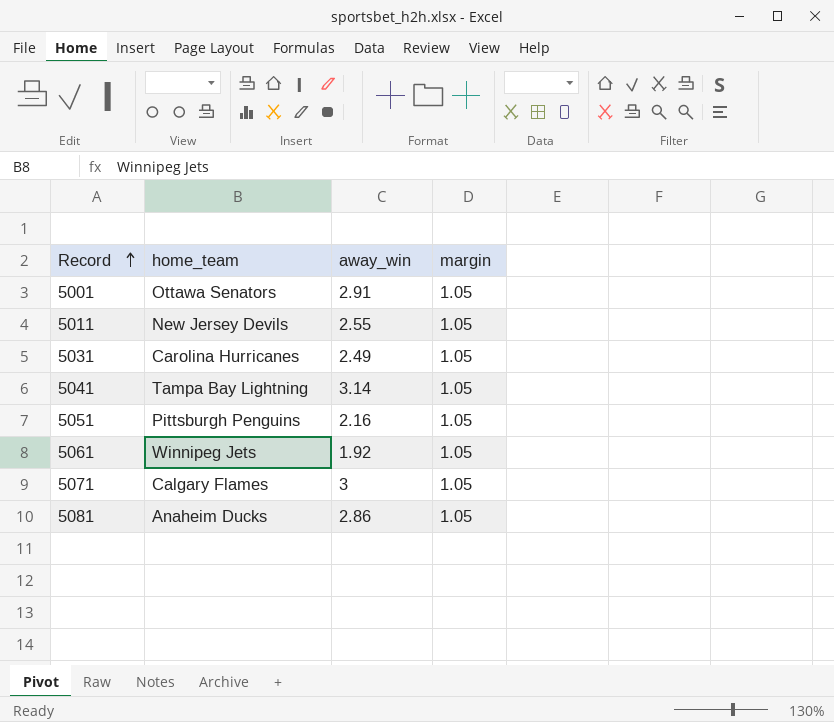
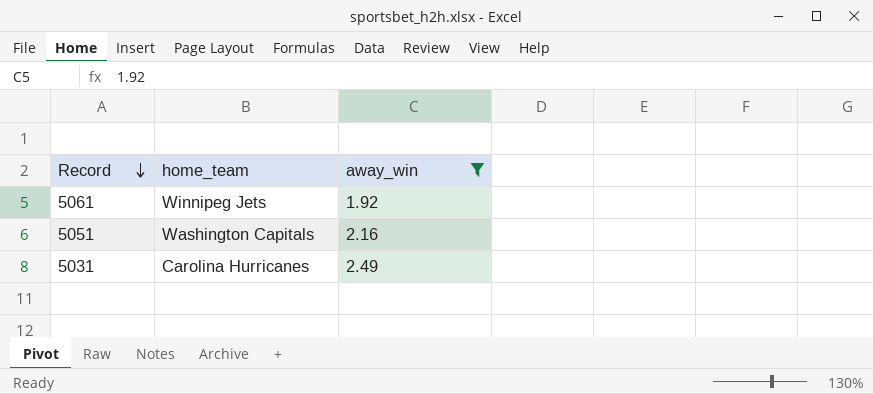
filter: none -> away_win <= 2.49
row order: Record ascending -> Record descending
column margin | position: 4 -> none
5051 | home_team: Pittsburgh Penguins -> Washington Capitals

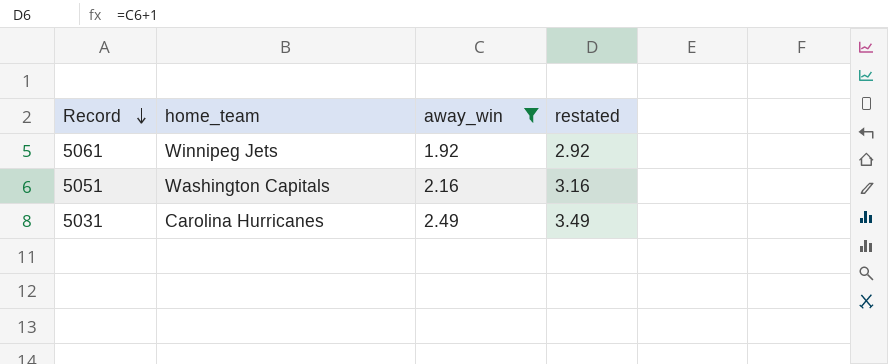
column restated | formula: none -> [away_win] + 1

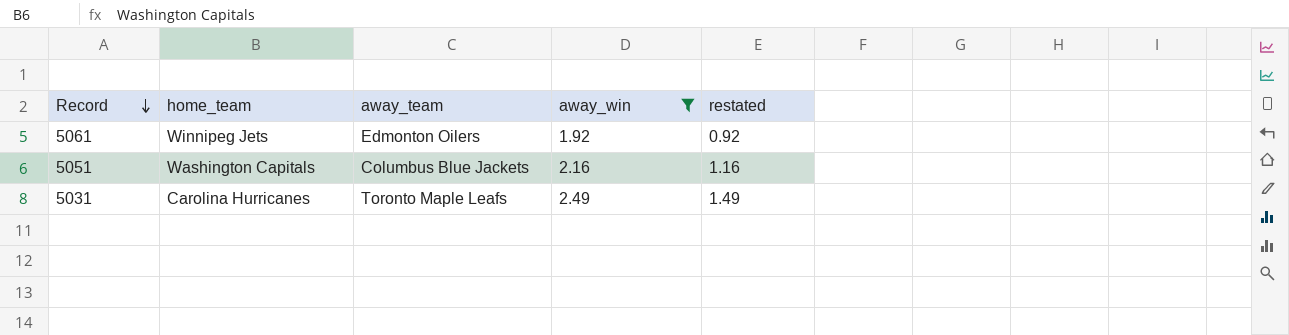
column away_team | position: none -> 3
column restated | formula: [away_win] + 1 -> [away_win] - 1

